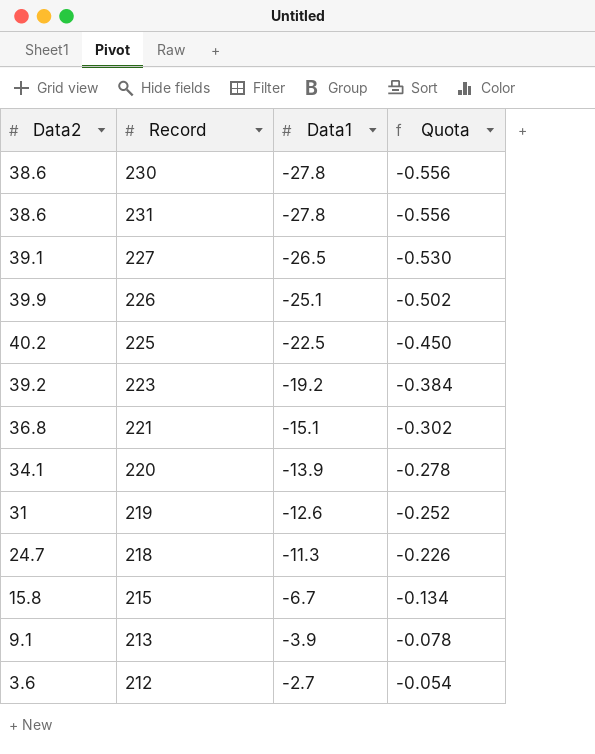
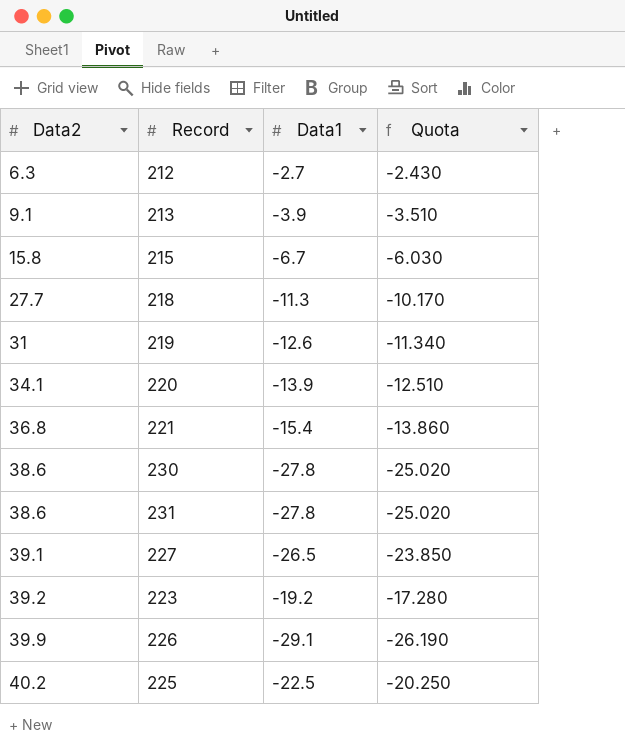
row order: Data1 ascending -> Data2 ascending
column Quota | formula: [Data1] * 0.02 -> [Data1] * 0.9
212 | Data2: 3.6 -> 6.3
218 | Data2: 24.7 -> 27.7
221 | Data1: -15.1 -> -15.4
226 | Data1: -25.1 -> -29.1

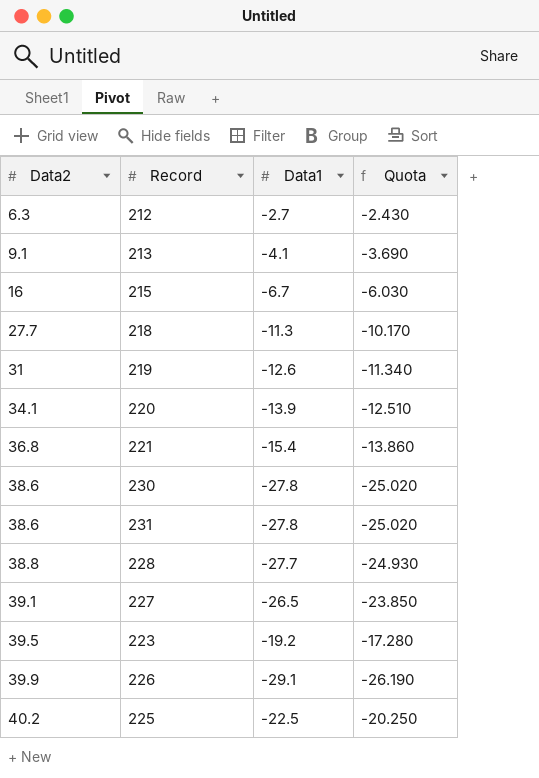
213 | Data1: -3.9 -> -4.1
213 | Quota: -3.510 -> -3.690
215 | Data2: 15.8 -> 16
row 228: none -> 38.8 | -27.7 | -24.930
223 | Data2: 39.2 -> 39.5

